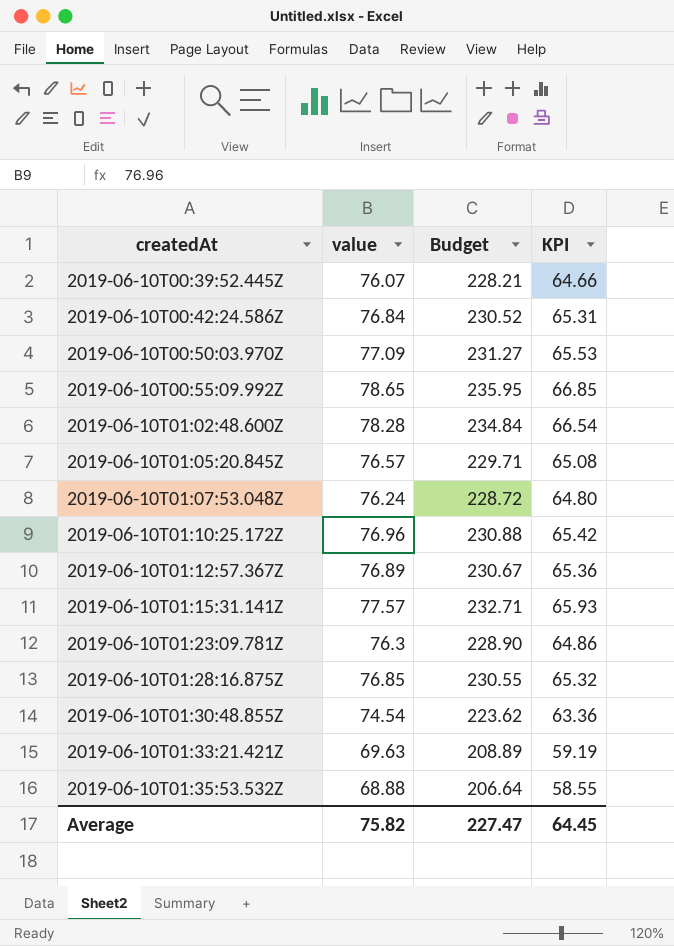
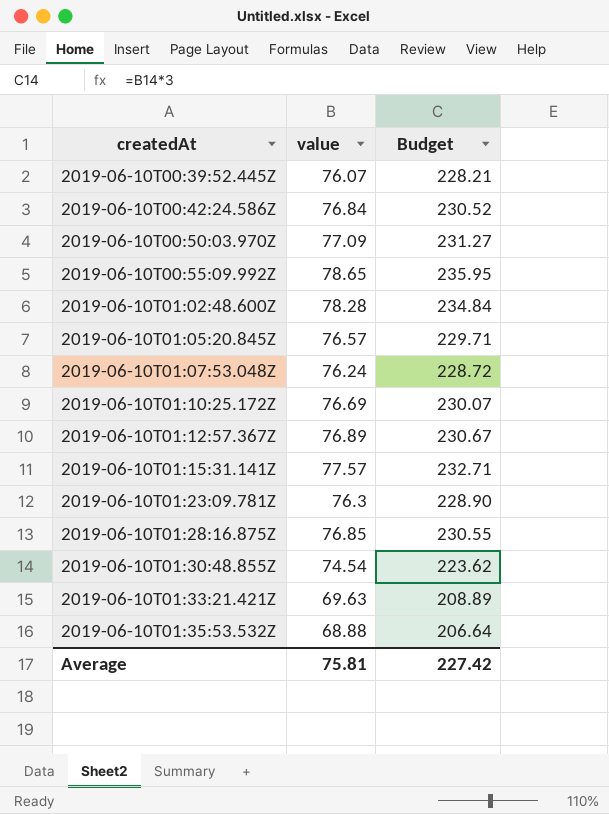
column KPI | formula: [value] * 0.85 -> none
2019-06-10T01:10:25.172Z | value: 76.96 -> 76.69
2019-06-10T01:10:25.172Z | Budget: 230.88 -> 230.07
Average | value: 75.82 -> 75.81
Average | Budget: 227.47 -> 227.42

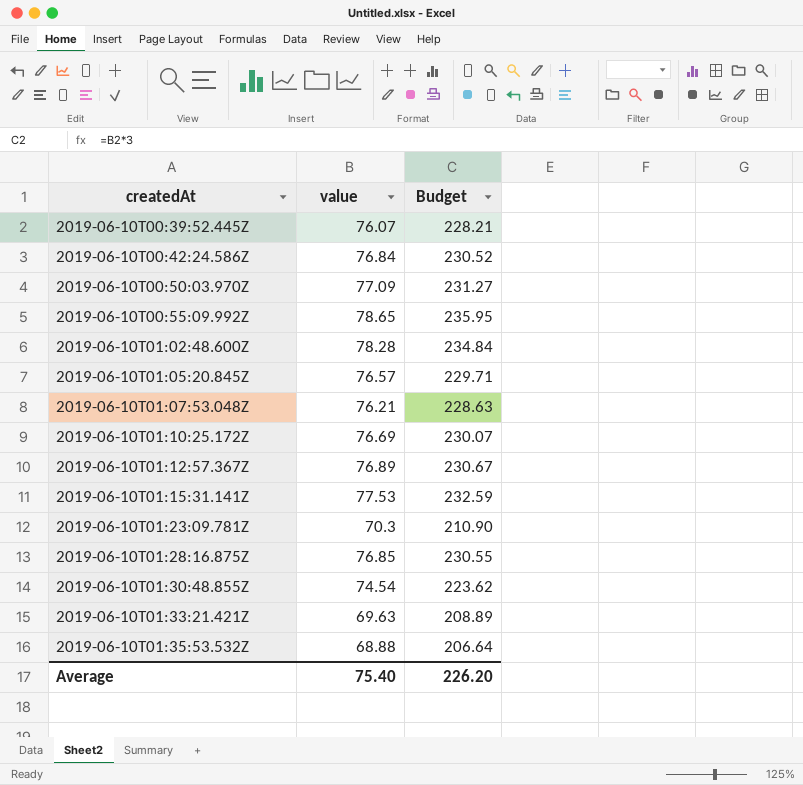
2019-06-10T01:07:53.048Z | value: 76.24 -> 76.21
2019-06-10T01:07:53.048Z | Budget: 228.72 -> 228.63
2019-06-10T01:15:31.141Z | value: 77.57 -> 77.53
2019-06-10T01:15:31.141Z | Budget: 232.71 -> 232.59
2019-06-10T01:23:09.781Z | value: 76.3 -> 70.3
2019-06-10T01:23:09.781Z | Budget: 228.90 -> 210.90
Average | value: 75.81 -> 75.40
Average | Budget: 227.42 -> 226.20

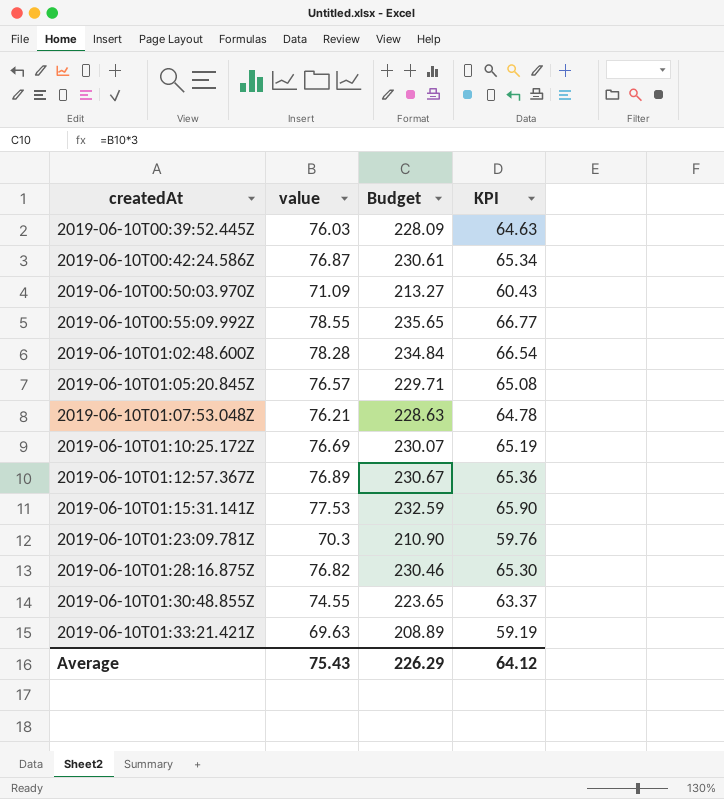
column KPI | formula: none -> [value] * 0.85
row 2019-06-10T01:35:53.532Z: 68.88 | 206.64 -> none
2019-06-10T00:39:52.445Z | value: 76.07 -> 76.03
2019-06-10T00:39:52.445Z | Budget: 228.21 -> 228.09
2019-06-10T00:42:24.586Z | value: 76.84 -> 76.87
2019-06-10T00:42:24.586Z | Budget: 230.52 -> 230.61
2019-06-10T00:50:03.970Z | value: 77.09 -> 71.09
2019-06-10T00:50:03.970Z | Budget: 231.27 -> 213.27
2019-06-10T00:55:09.992Z | value: 78.65 -> 78.55
2019-06-10T00:55:09.992Z | Budget: 235.95 -> 235.65
2019-06-10T01:28:16.875Z | value: 76.85 -> 76.82
2019-06-10T01:28:16.875Z | Budget: 230.55 -> 230.46
2019-06-10T01:30:48.855Z | value: 74.54 -> 74.55
2019-06-10T01:30:48.855Z | Budget: 223.62 -> 223.65
Average | value: 75.40 -> 75.43
Average | Budget: 226.20 -> 226.29

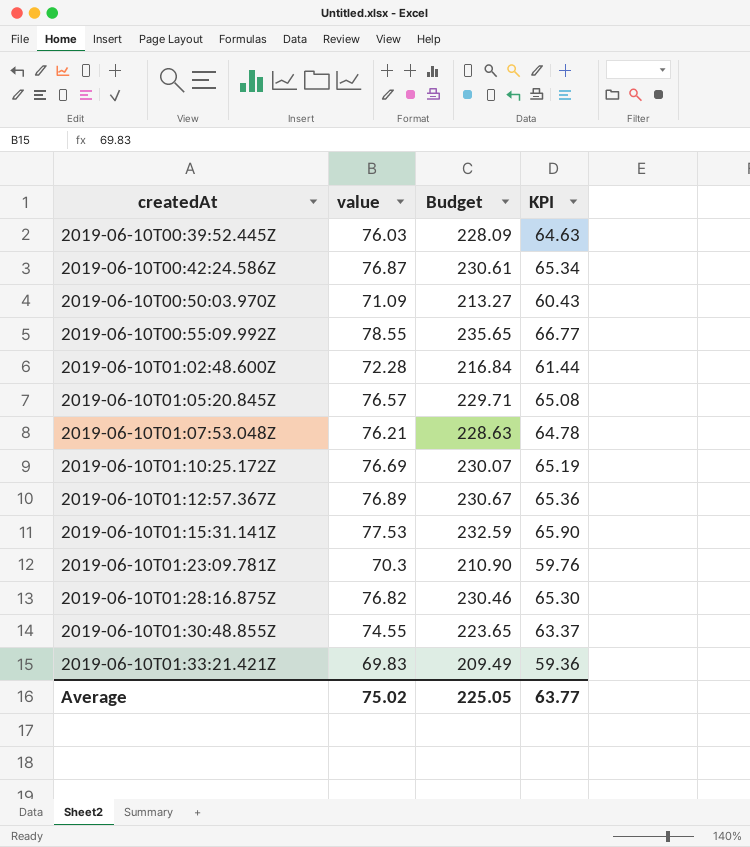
2019-06-10T01:02:48.600Z | value: 78.28 -> 72.28
2019-06-10T01:02:48.600Z | Budget: 234.84 -> 216.84
2019-06-10T01:02:48.600Z | KPI: 66.54 -> 61.44
2019-06-10T01:33:21.421Z | value: 69.63 -> 69.83
2019-06-10T01:33:21.421Z | Budget: 208.89 -> 209.49
2019-06-10T01:33:21.421Z | KPI: 59.19 -> 59.36
Average | value: 75.43 -> 75.02
Average | Budget: 226.29 -> 225.05
Average | KPI: 64.12 -> 63.77

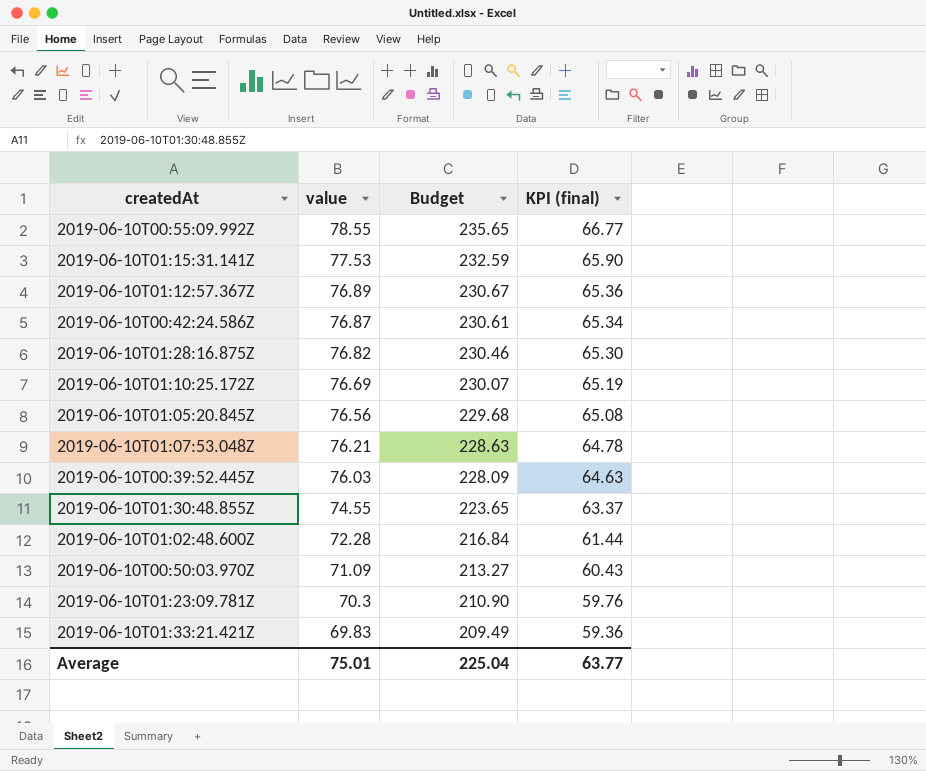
row order: createdAt ascending -> value descending
column name: KPI -> KPI (final)
2019-06-10T01:05:20.845Z | value: 76.57 -> 76.56
2019-06-10T01:05:20.845Z | Budget: 229.71 -> 229.68
Average | value: 75.02 -> 75.01
Average | Budget: 225.05 -> 225.04

